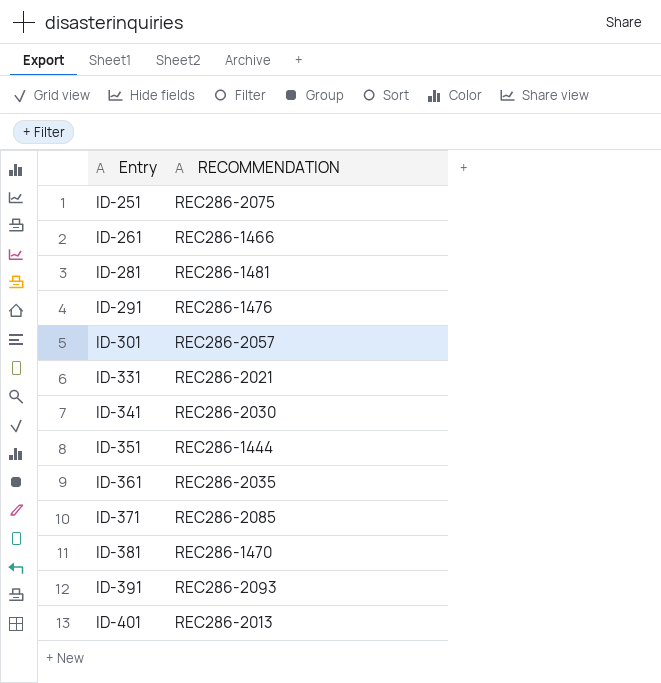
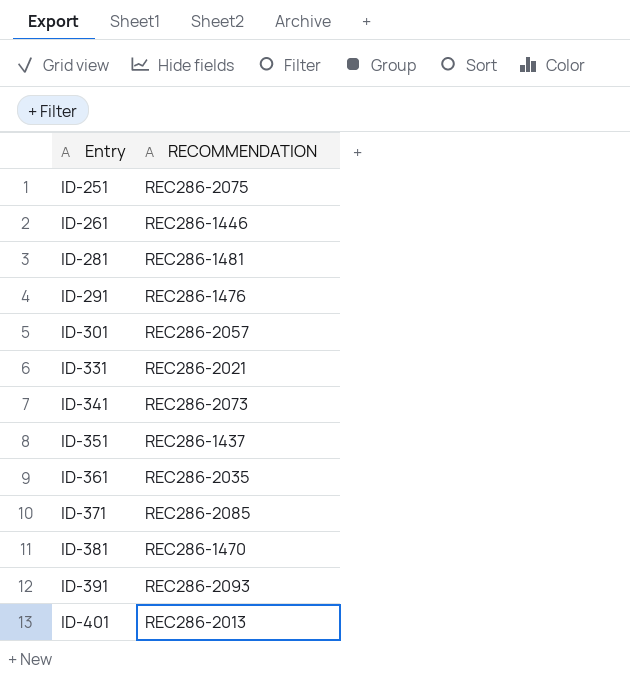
ID-261 | RECOMMENDATION: REC286-1466 -> REC286-1446
ID-341 | RECOMMENDATION: REC286-2030 -> REC286-2073
ID-351 | RECOMMENDATION: REC286-1444 -> REC286-1437

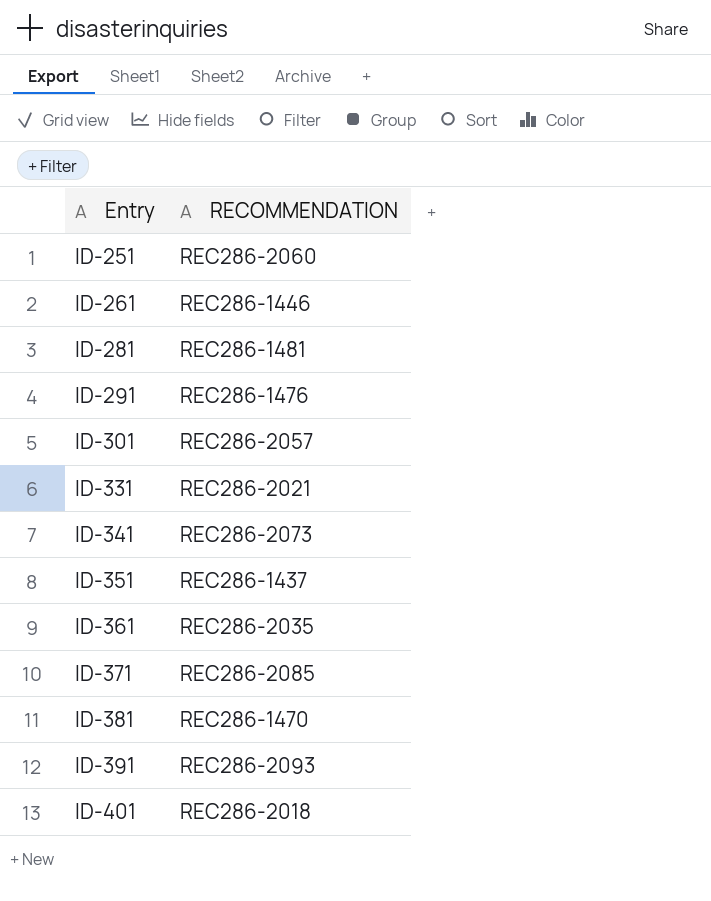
ID-251 | RECOMMENDATION: REC286-2075 -> REC286-2060
ID-401 | RECOMMENDATION: REC286-2013 -> REC286-2018

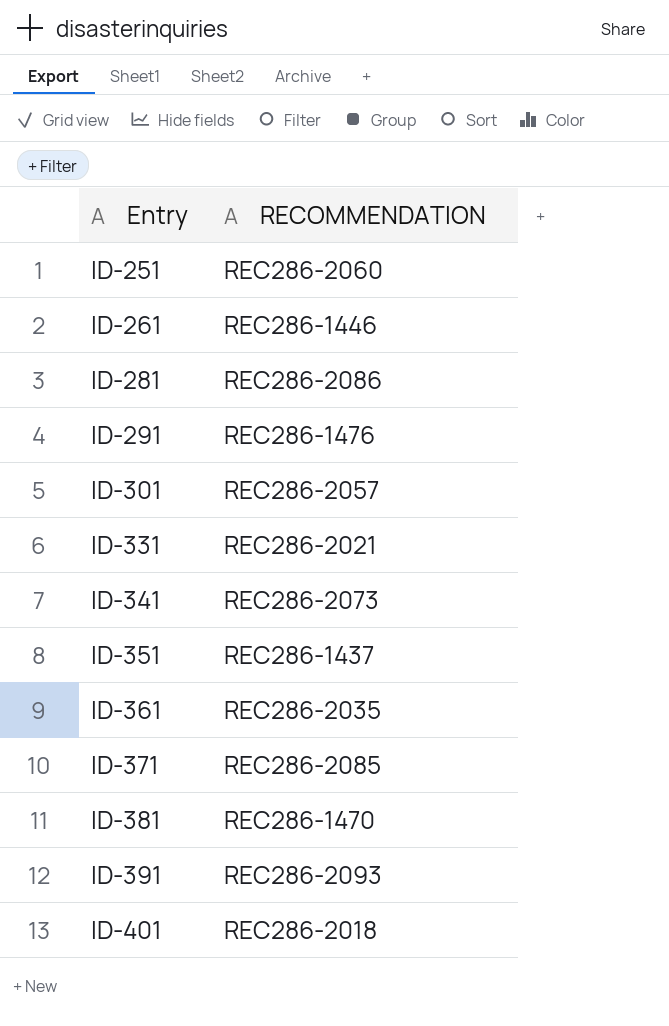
ID-281 | RECOMMENDATION: REC286-1481 -> REC286-2086

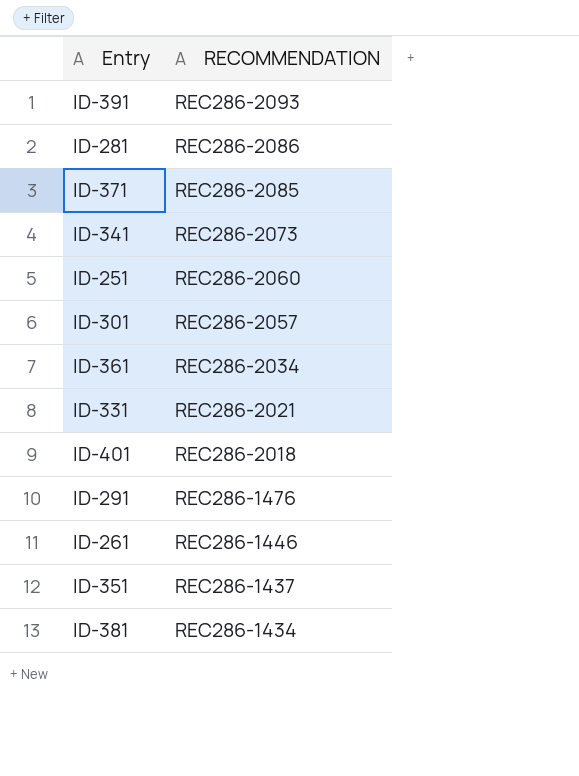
row order: Entry ascending -> RECOMMENDATION descending
ID-361 | RECOMMENDATION: REC286-2035 -> REC286-2034
ID-381 | RECOMMENDATION: REC286-1470 -> REC286-1434

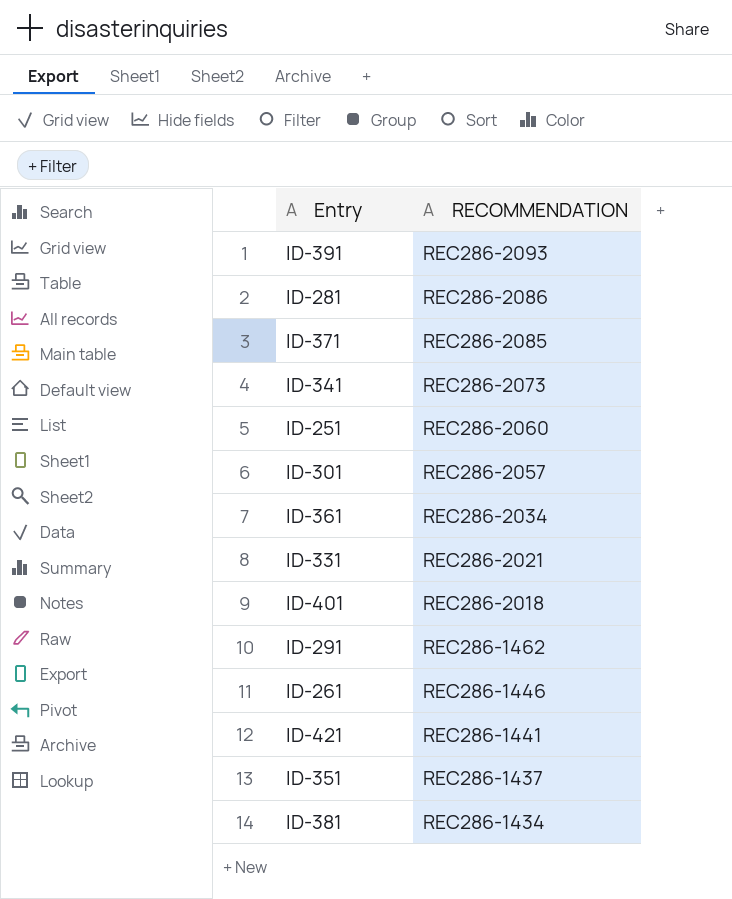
ID-291 | RECOMMENDATION: REC286-1476 -> REC286-1462
row ID-421: none -> REC286-1441

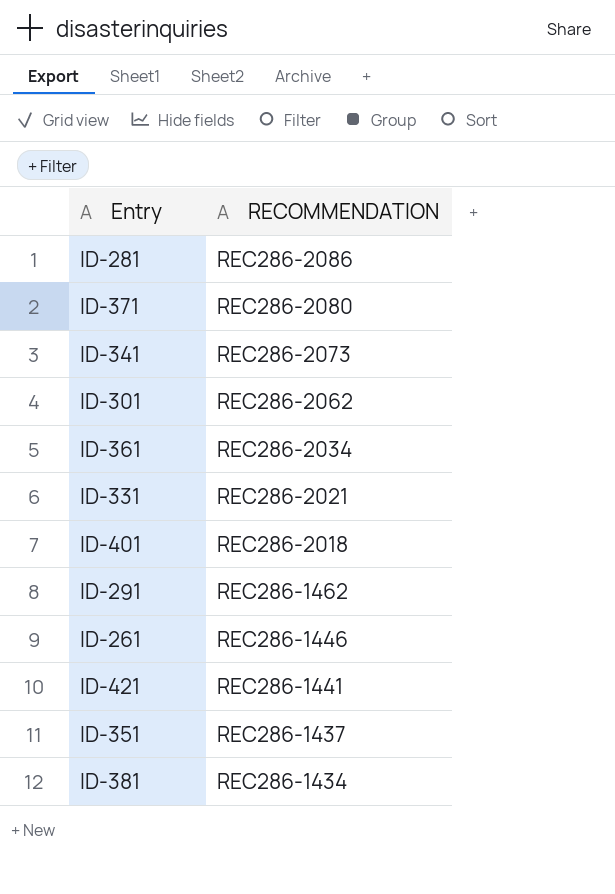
row ID-391: REC286-2093 -> none
row ID-251: REC286-2060 -> none
ID-371 | RECOMMENDATION: REC286-2085 -> REC286-2080
ID-301 | RECOMMENDATION: REC286-2057 -> REC286-2062

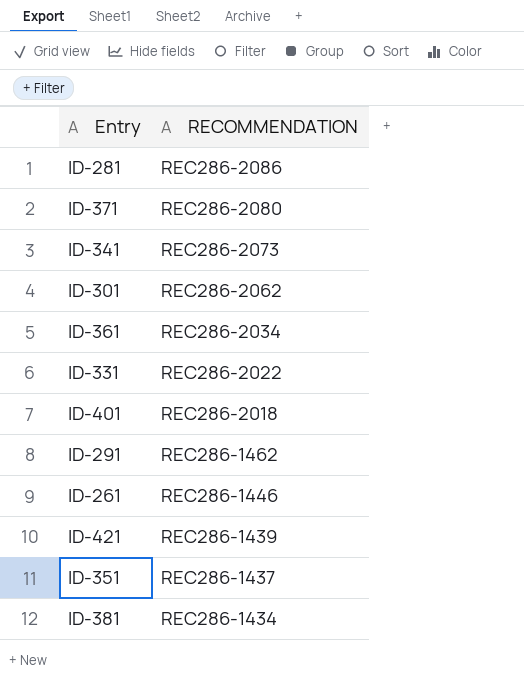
ID-331 | RECOMMENDATION: REC286-2021 -> REC286-2022
ID-421 | RECOMMENDATION: REC286-1441 -> REC286-1439

